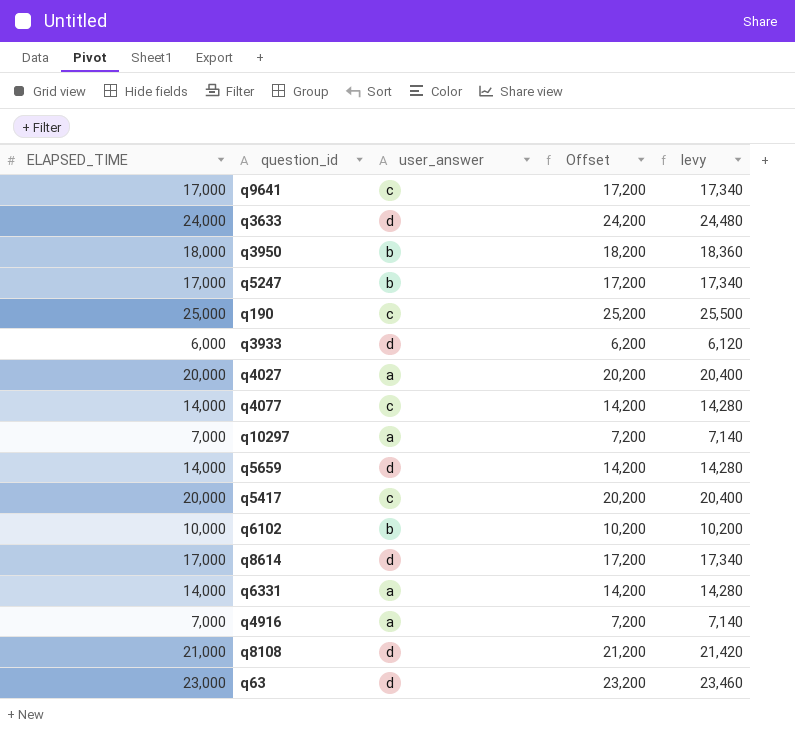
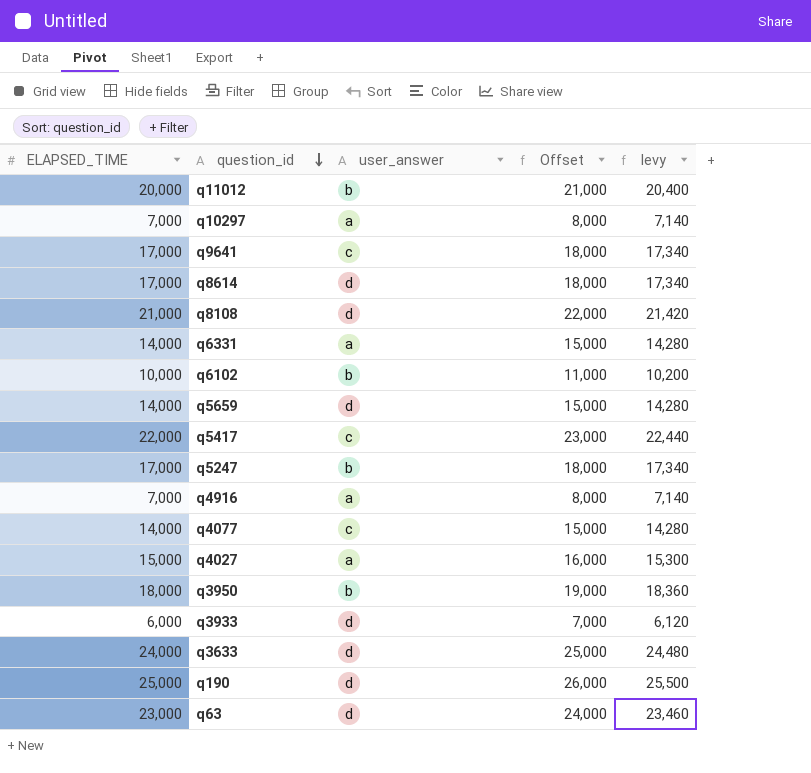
row order: none -> question_id descending
column Offset | formula: [ELAPSED_TIME] + 200 -> [ELAPSED_TIME] + 1000
row q11012: none -> 20,000 | b | 21,000 | 20,400
q5417 | ELAPSED_TIME: 20,000 -> 22,000
q5417 | levy: 20,400 -> 22,440
q4027 | ELAPSED_TIME: 20,000 -> 15,000
q4027 | levy: 20,400 -> 15,300
q190 | user_answer: c -> d

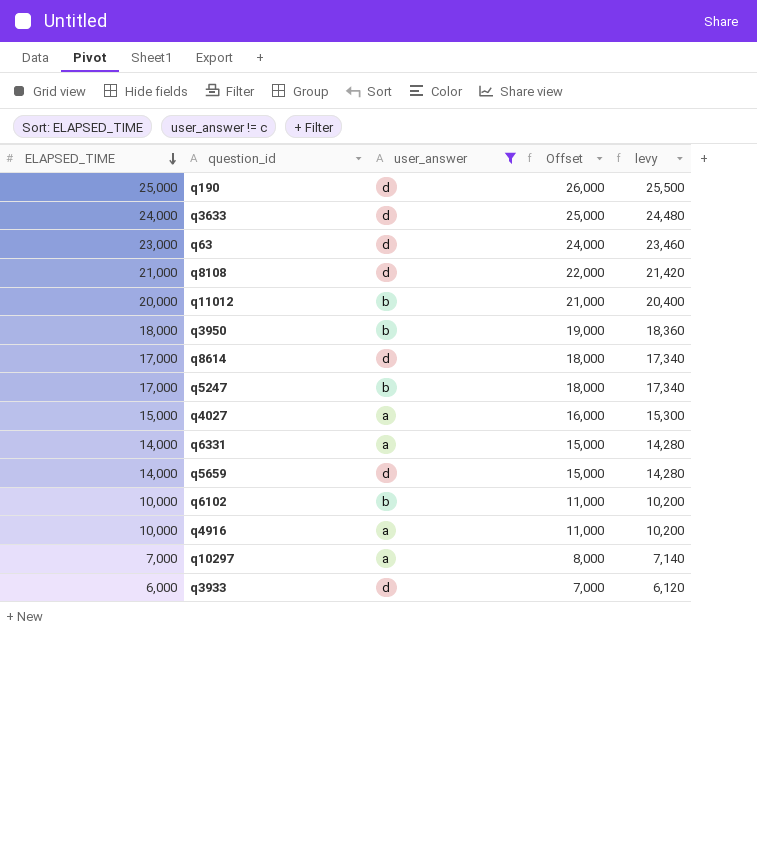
filter: none -> user_answer != c
row order: question_id descending -> ELAPSED_TIME descending
q4916 | ELAPSED_TIME: 7,000 -> 10,000
q4916 | Offset: 8,000 -> 11,000
q4916 | levy: 7,140 -> 10,200

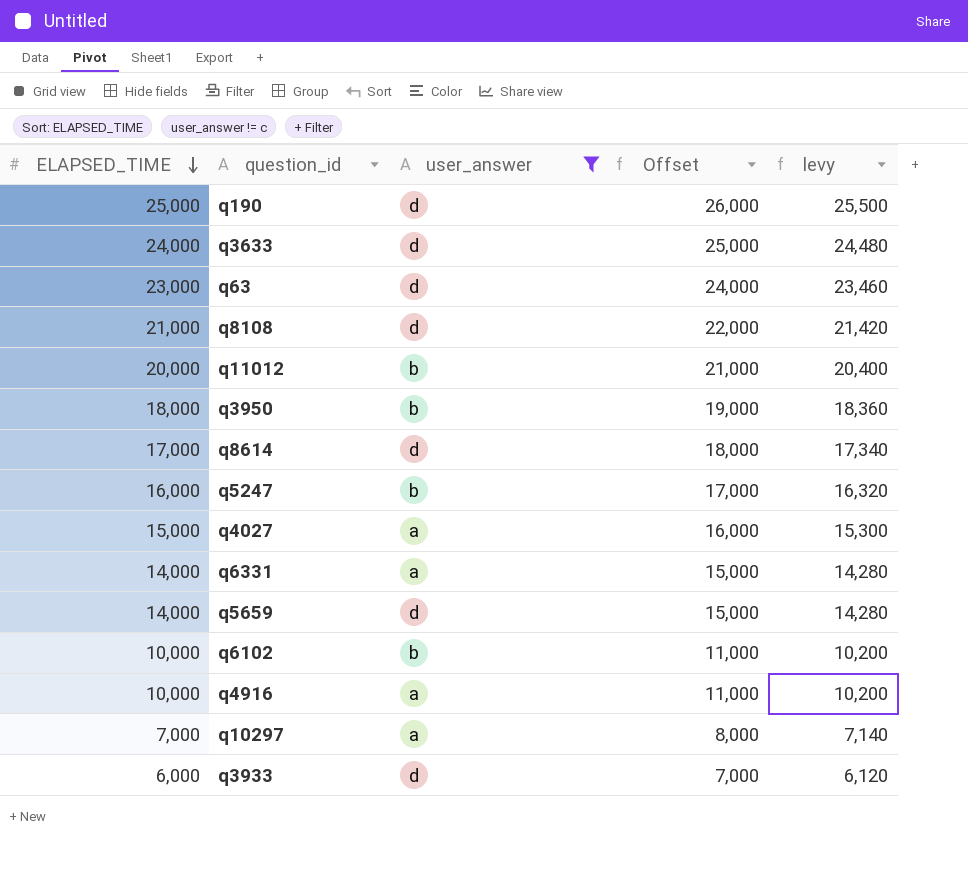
q5247 | ELAPSED_TIME: 17,000 -> 16,000
q5247 | Offset: 18,000 -> 17,000
q5247 | levy: 17,340 -> 16,320

